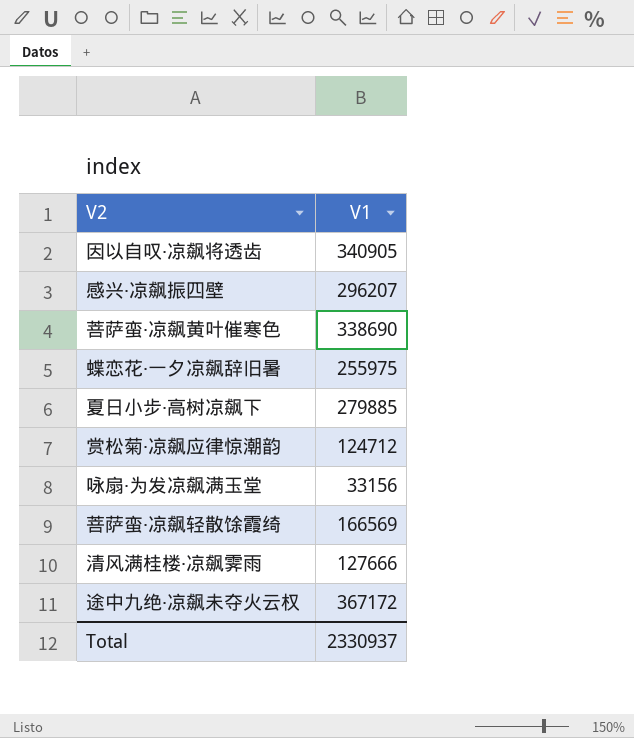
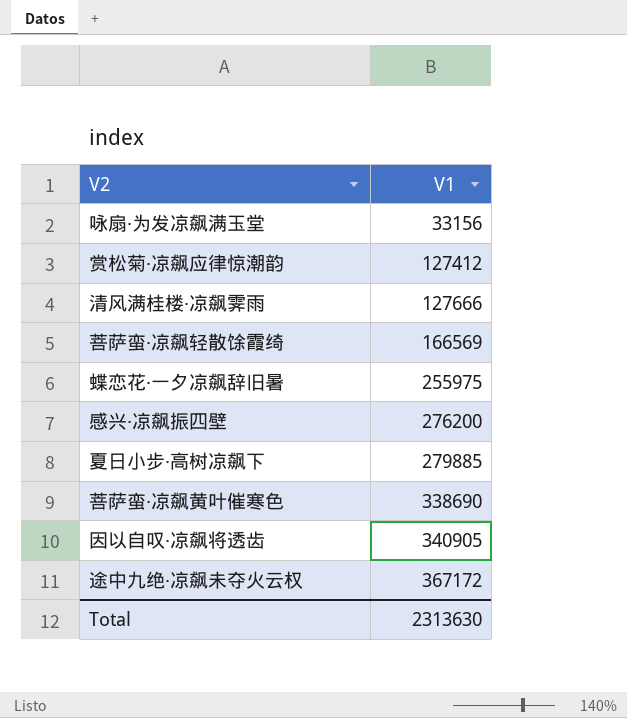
row order: none -> V1 ascending
赏松菊·凉飙应律惊潮韵 | V1: 124712 -> 127412
感兴·凉飙振四壁 | V1: 296207 -> 276200
Total | V1: 2330937 -> 2313630

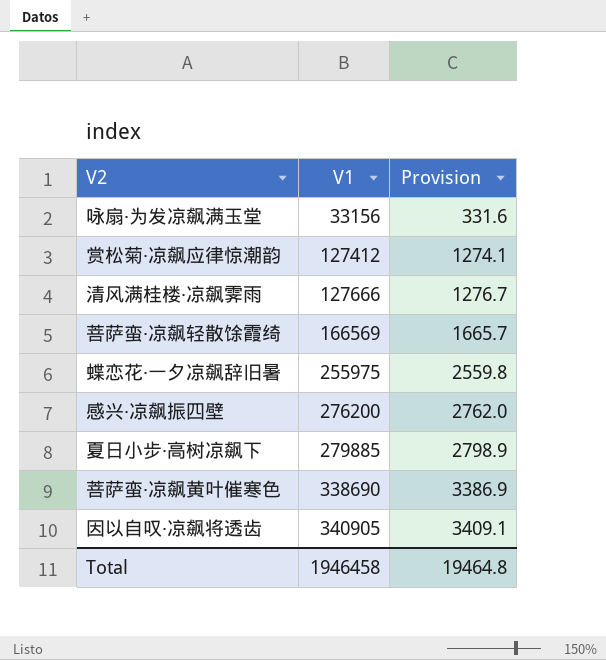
column Provision | formula: none -> [V1] * 0.01
row 途中九绝·凉飙未夺火云权: 367172 -> none
Total | V1: 2313630 -> 1946458

